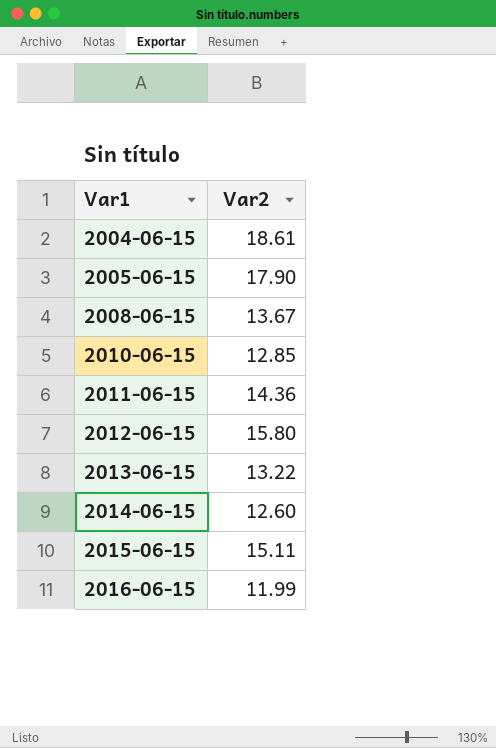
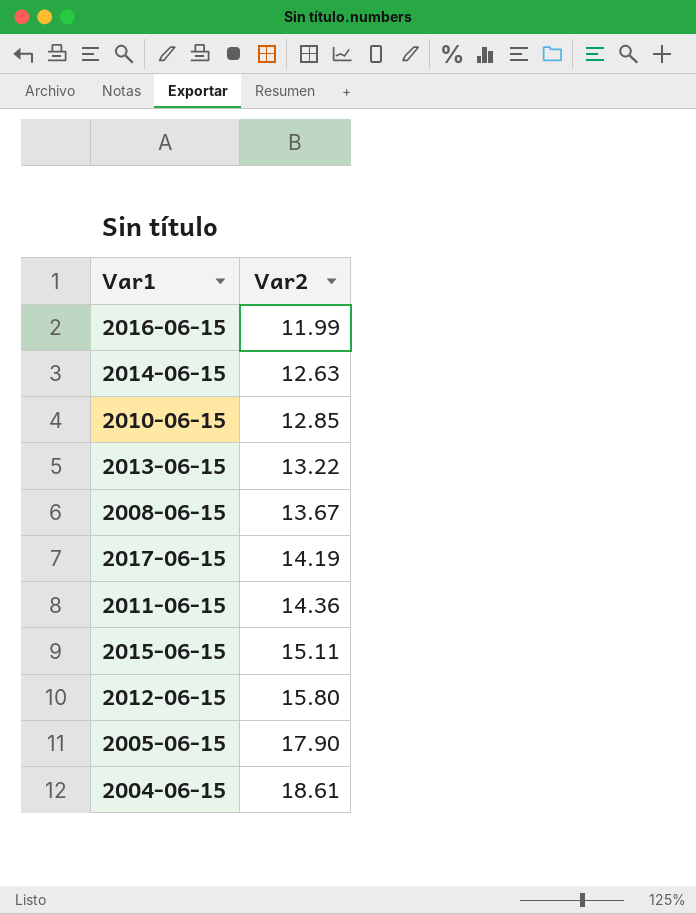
row order: Var1 ascending -> Var2 ascending
2014-06-15 | Var2: 12.60 -> 12.63
row 2017-06-15: none -> 14.19

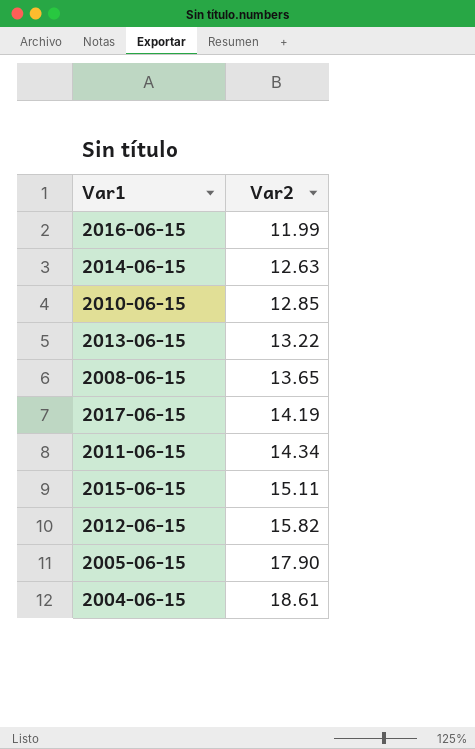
2008-06-15 | Var2: 13.67 -> 13.65
2011-06-15 | Var2: 14.36 -> 14.34
2012-06-15 | Var2: 15.80 -> 15.82

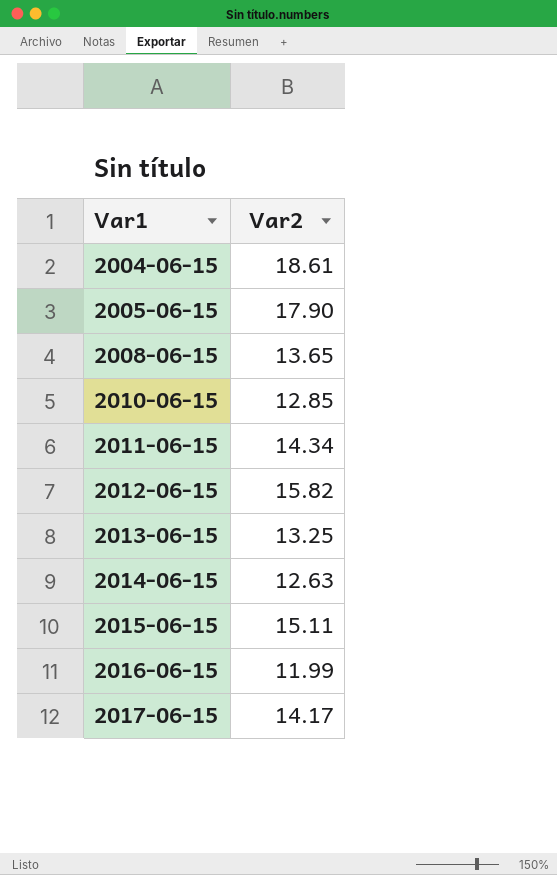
row order: Var2 ascending -> Var1 ascending
2013-06-15 | Var2: 13.22 -> 13.25
2017-06-15 | Var2: 14.19 -> 14.17

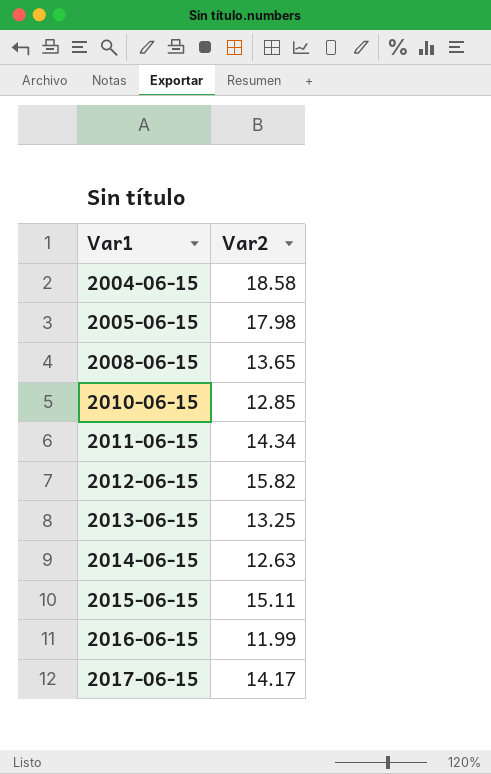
2004-06-15 | Var2: 18.61 -> 18.58
2005-06-15 | Var2: 17.90 -> 17.98

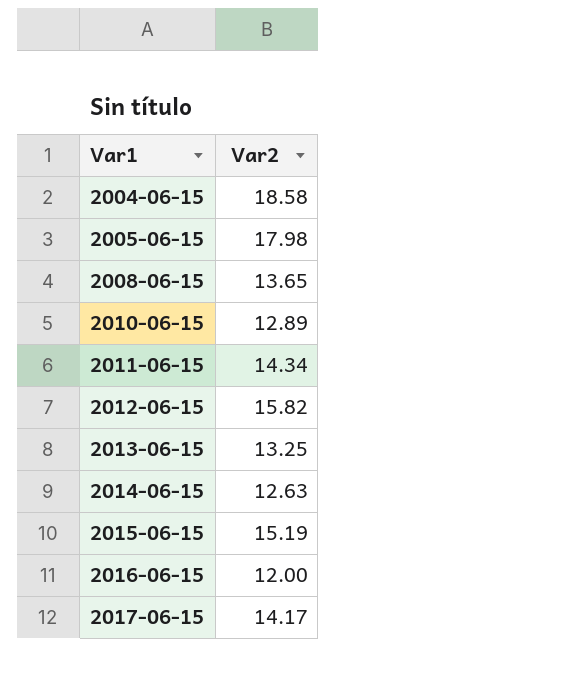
2010-06-15 | Var2: 12.85 -> 12.89
2015-06-15 | Var2: 15.11 -> 15.19
2016-06-15 | Var2: 11.99 -> 12.00

